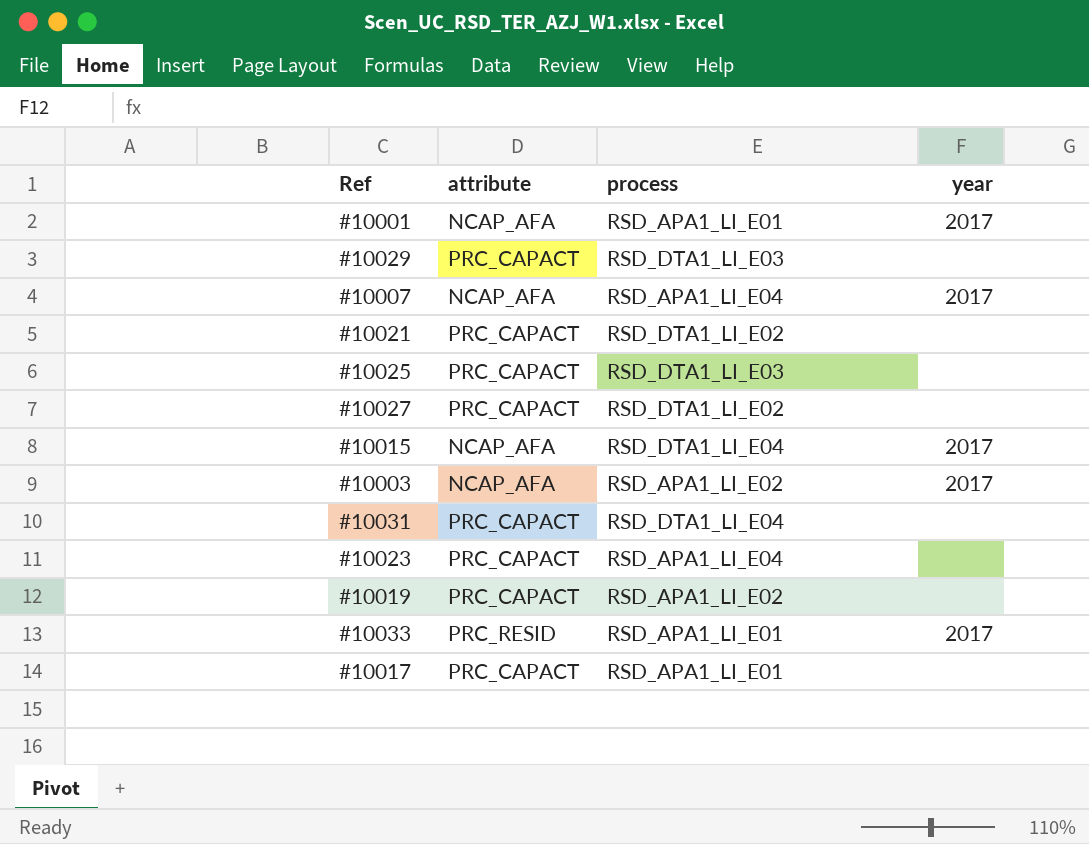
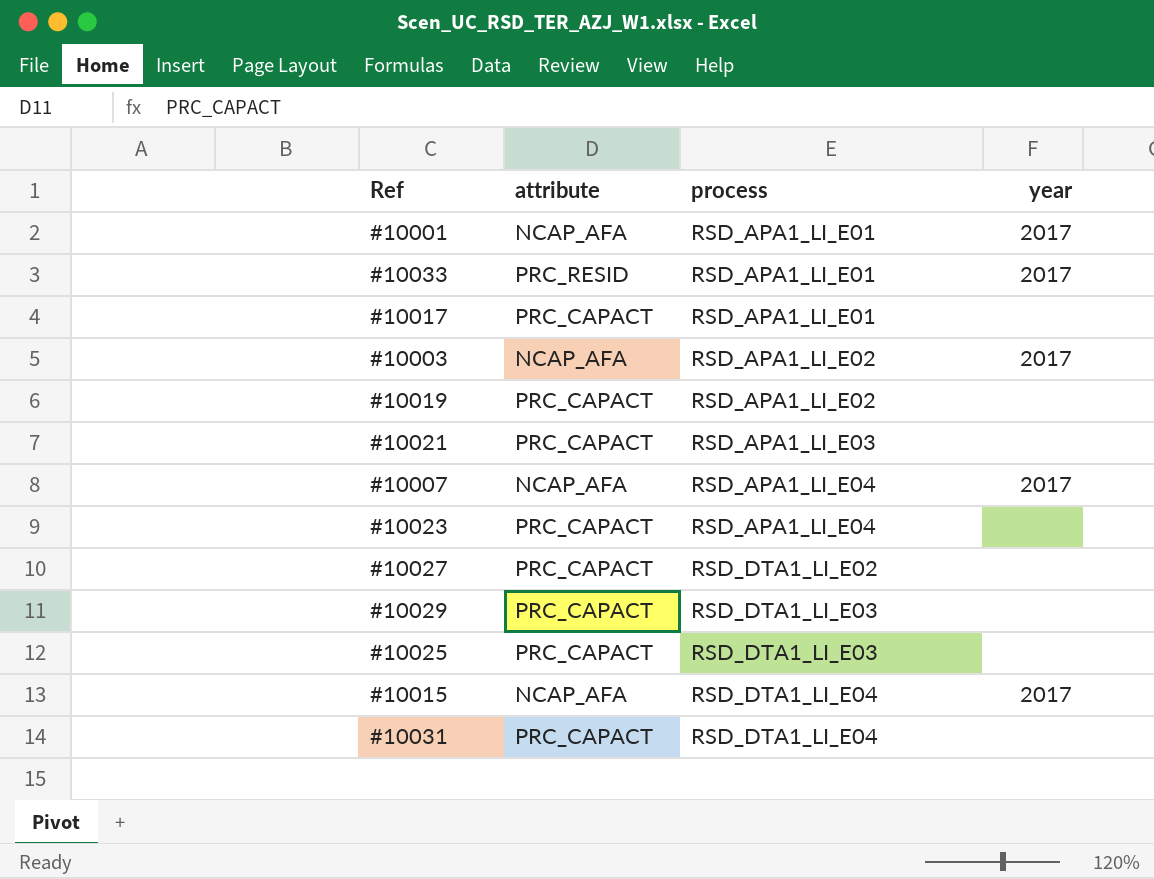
row order: none -> process ascending
#10021 | process: RSD_DTA1_LI_E02 -> RSD_APA1_LI_E03

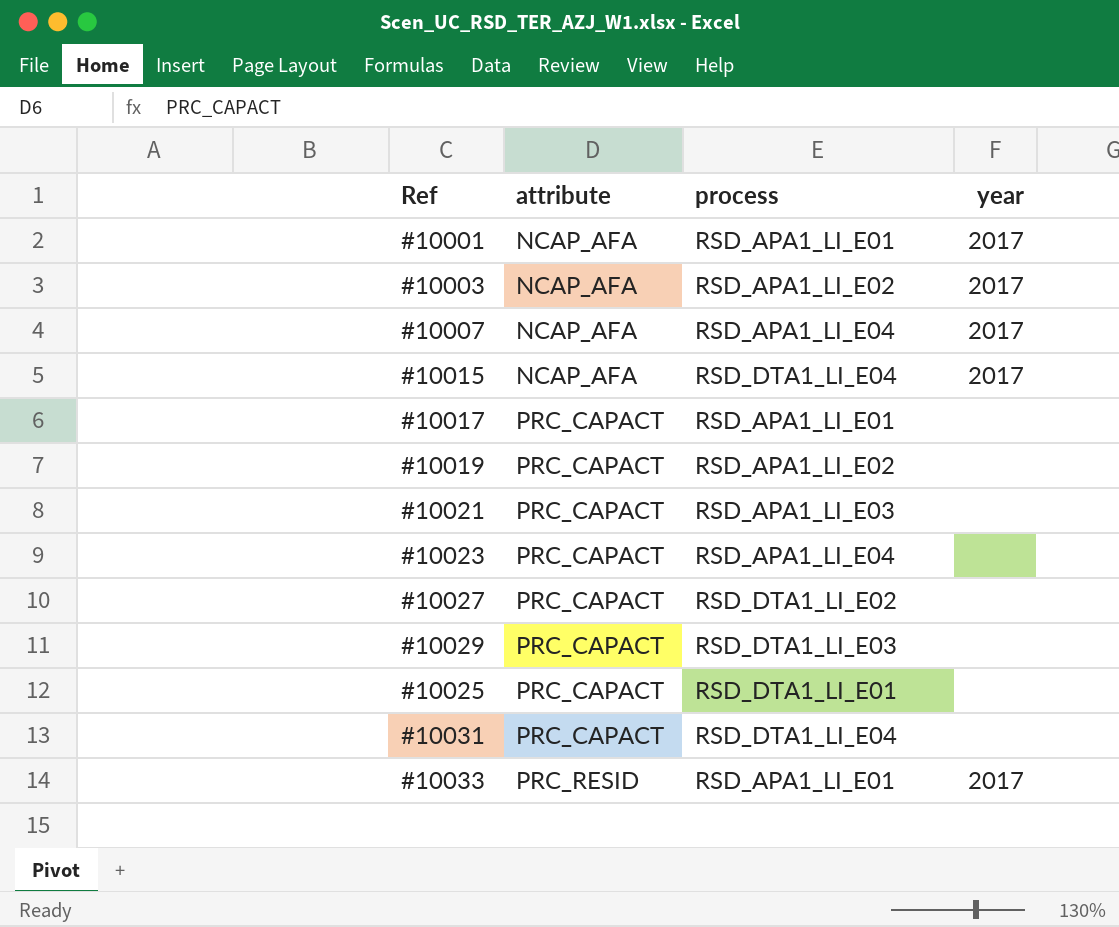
row order: process ascending -> attribute ascending
#10025 | process: RSD_DTA1_LI_E03 -> RSD_DTA1_LI_E01

